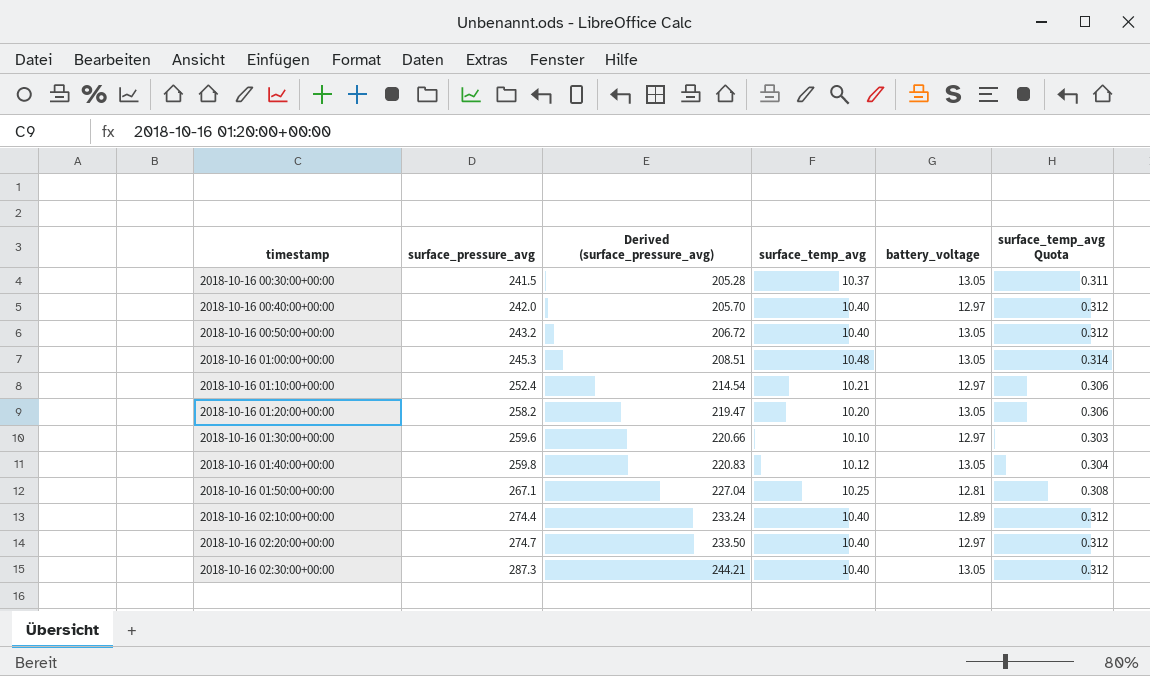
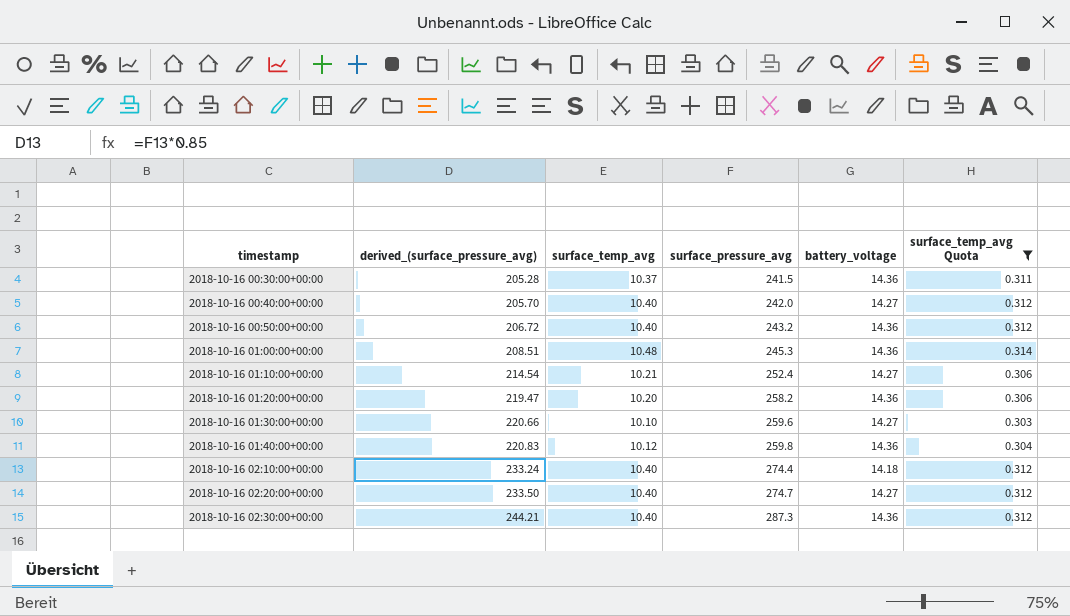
filter: none -> surface_temp_avg Quota != 0.308
column name: Derived (surface_pressure_avg) -> derived_(surface_pressure_avg)
column surface_pressure_avg | position: 2 -> 4
2018-10-16 00:30:00+00:00 | battery_voltage: 13.05 -> 14.36
2018-10-16 00:40:00+00:00 | battery_voltage: 12.97 -> 14.27
2018-10-16 00:50:00+00:00 | battery_voltage: 13.05 -> 14.36
2018-10-16 01:00:00+00:00 | battery_voltage: 13.05 -> 14.36
2018-10-16 01:10:00+00:00 | battery_voltage: 12.97 -> 14.27
2018-10-16 01:20:00+00:00 | battery_voltage: 13.05 -> 14.36
2018-10-16 01:30:00+00:00 | battery_voltage: 12.97 -> 14.27
2018-10-16 01:40:00+00:00 | battery_voltage: 13.05 -> 14.36
2018-10-16 02:10:00+00:00 | battery_voltage: 12.89 -> 14.18
2018-10-16 02:20:00+00:00 | battery_voltage: 12.97 -> 14.27
2018-10-16 02:30:00+00:00 | battery_voltage: 13.05 -> 14.36

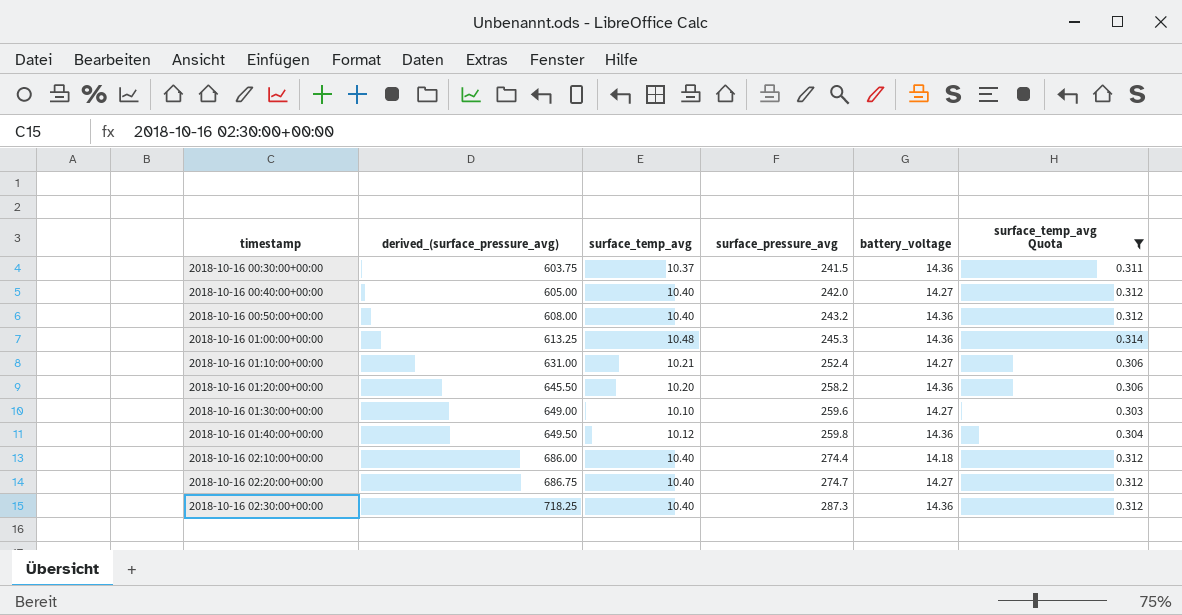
column derived_(surface_pressure_avg) | formula: [surface_pressure_avg] * 0.85 -> [surface_pressure_avg] * 2.5

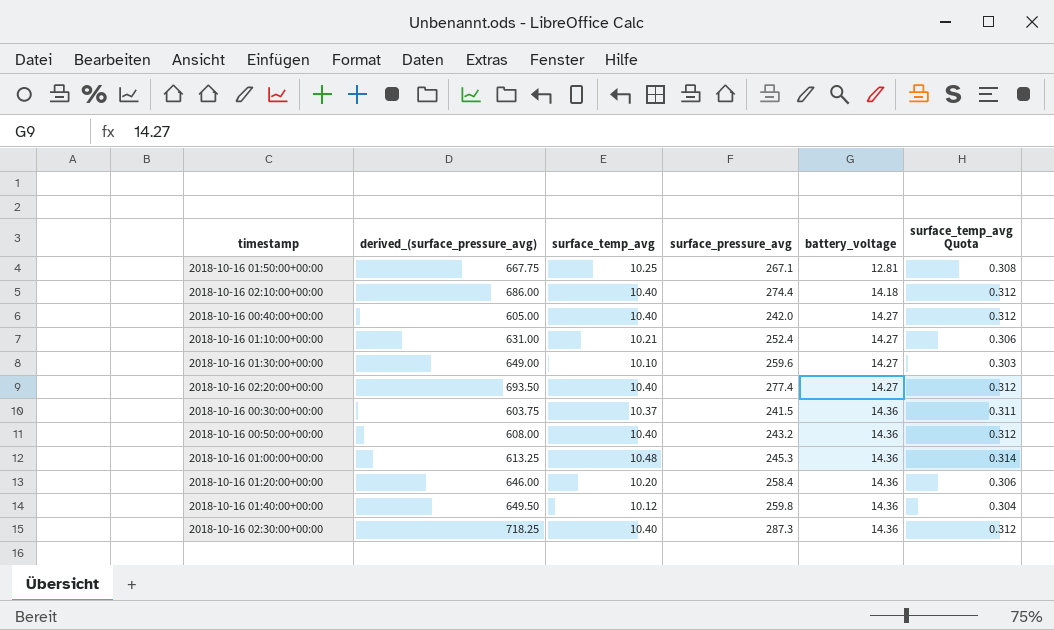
filter: surface_temp_avg Quota != 0.308 -> none
row order: timestamp ascending -> battery_voltage ascending
2018-10-16 02:20:00+00:00 | derived_(surface_pressure_avg): 686.75 -> 693.50
2018-10-16 02:20:00+00:00 | surface_pressure_avg: 274.7 -> 277.4
2018-10-16 01:20:00+00:00 | derived_(surface_pressure_avg): 645.50 -> 646.00
2018-10-16 01:20:00+00:00 | surface_pressure_avg: 258.2 -> 258.4

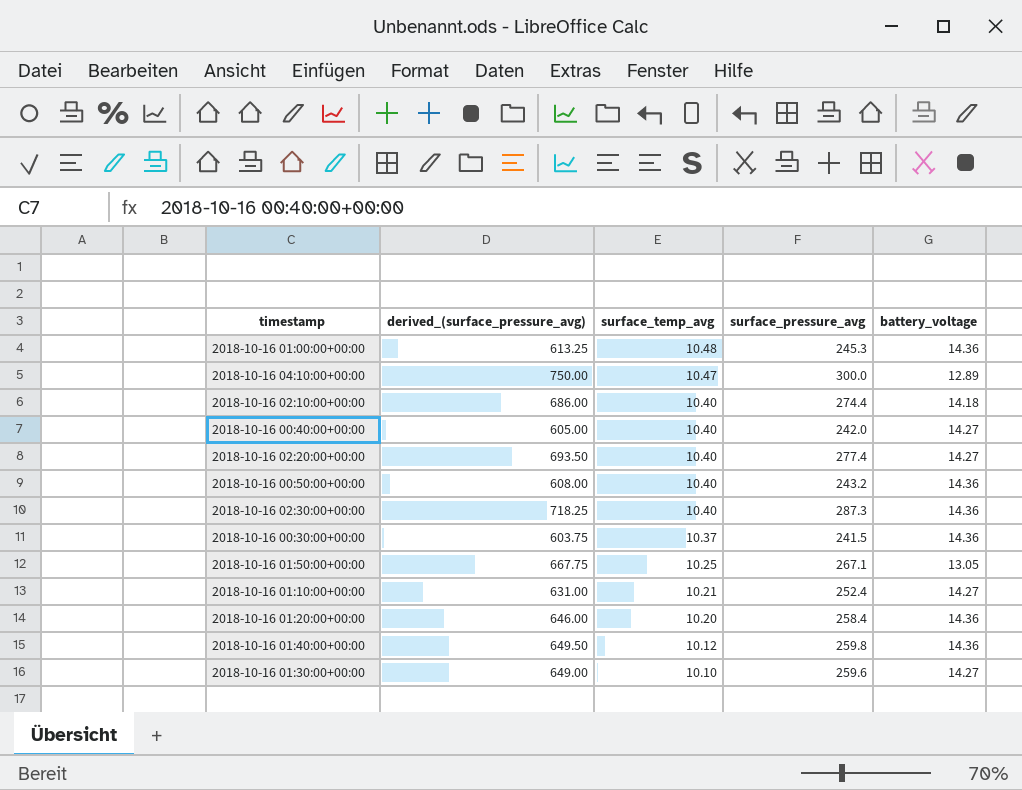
row order: battery_voltage ascending -> surface_temp_avg descending
column surface_temp_avg Quota | formula: [surface_temp_avg] * 0.03 -> none
row 2018-10-16 04:10:00+00:00: none -> 750.00 | 10.47 | 300.0 | 12.89
2018-10-16 01:50:00+00:00 | battery_voltage: 12.81 -> 13.05

